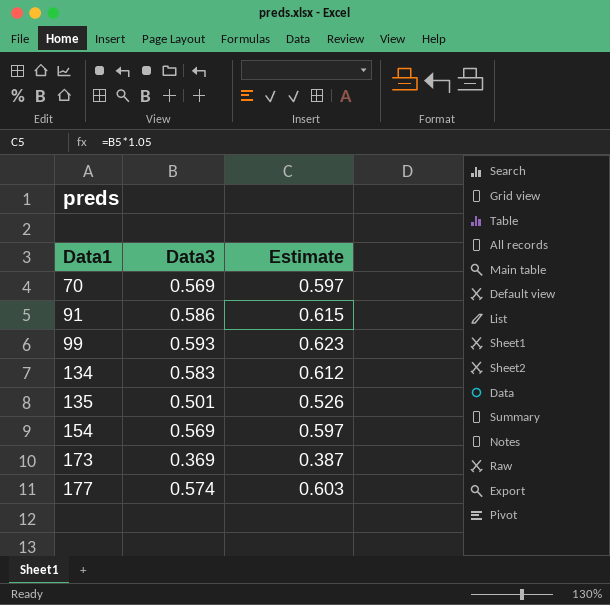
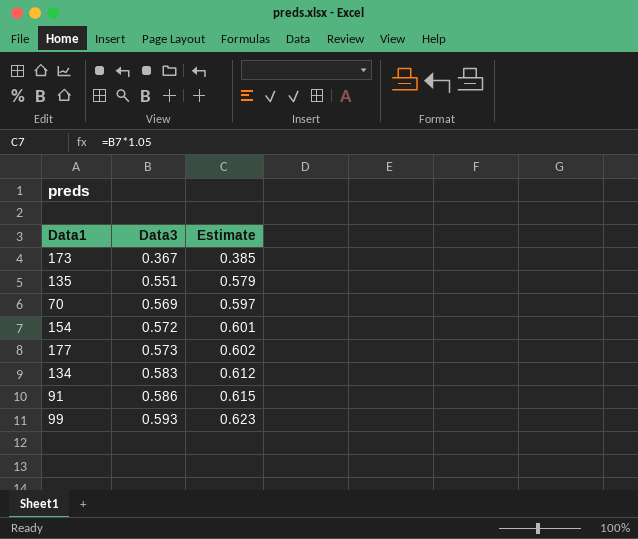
row order: Data1 ascending -> Data3 ascending
173 | Data3: 0.369 -> 0.367
173 | Estimate: 0.387 -> 0.385
135 | Data3: 0.501 -> 0.551
135 | Estimate: 0.526 -> 0.579
154 | Data3: 0.569 -> 0.572
154 | Estimate: 0.597 -> 0.601
177 | Data3: 0.574 -> 0.573
177 | Estimate: 0.603 -> 0.602

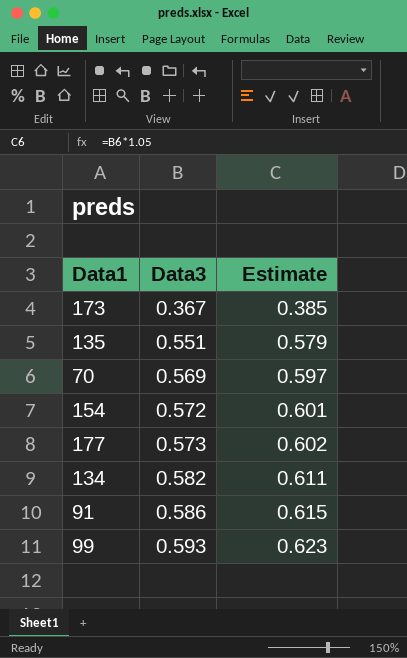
134 | Data3: 0.583 -> 0.582
134 | Estimate: 0.612 -> 0.611

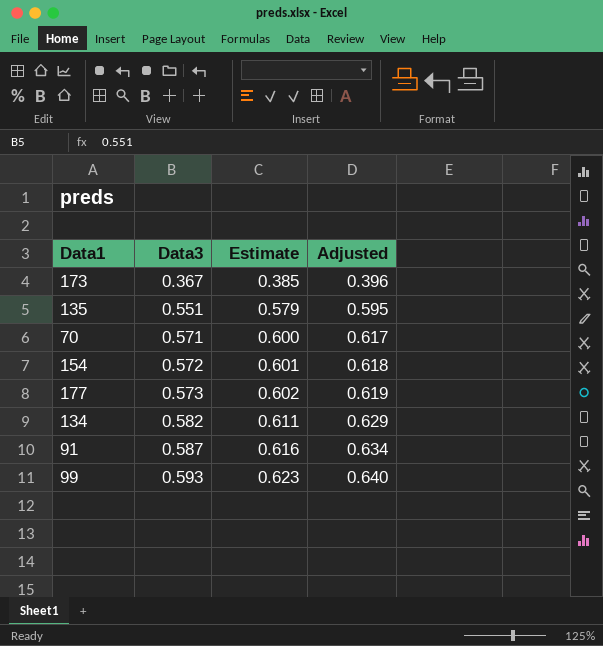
column Adjusted | formula: none -> [Data3] * 1.08
70 | Data3: 0.569 -> 0.571
70 | Estimate: 0.597 -> 0.600
91 | Data3: 0.586 -> 0.587
91 | Estimate: 0.615 -> 0.616

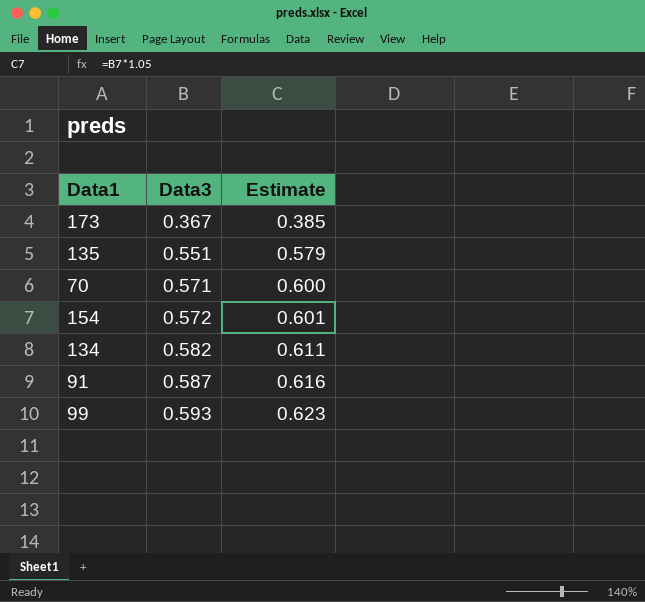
column Adjusted | formula: [Data3] * 1.08 -> none
row 177: 0.573 | 0.602 | 0.619 -> none

